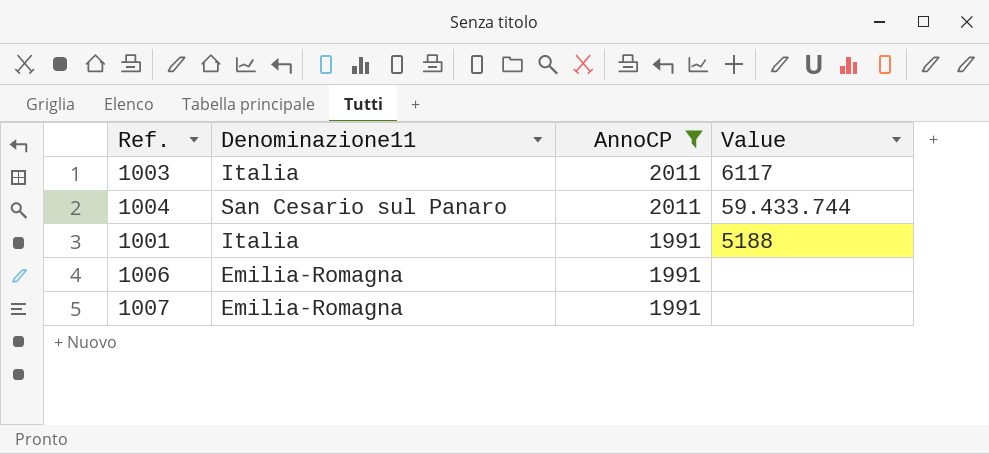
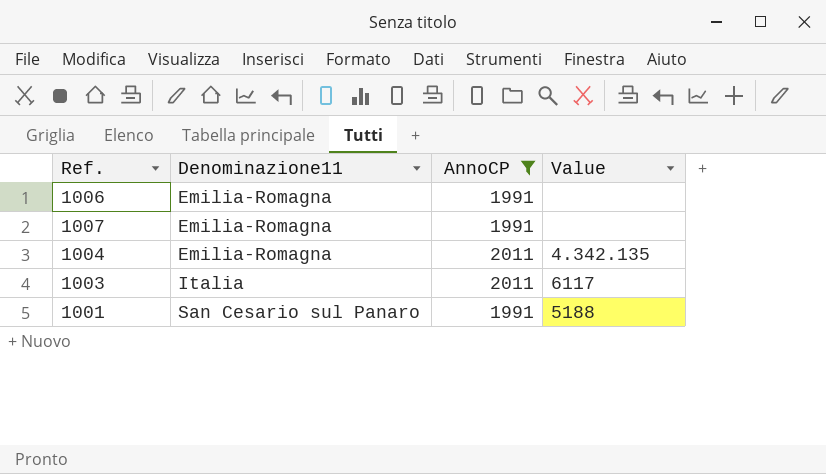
row order: AnnoCP descending -> Denominazione11 ascending
1004 | Denominazione11: San Cesario sul Panaro -> Emilia-Romagna
1004 | Value: 59.433.744 -> 4.342.135
1001 | Denominazione11: Italia -> San Cesario sul Panaro

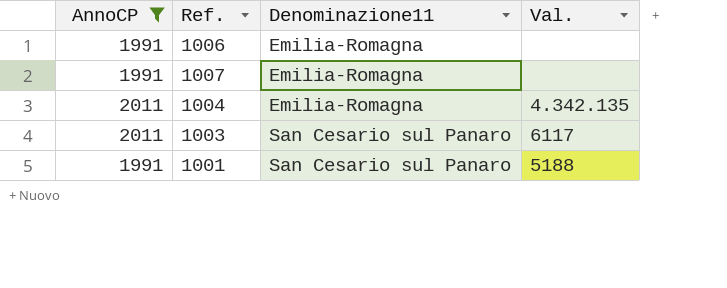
column AnnoCP | position: 3 -> 1
column name: Value -> Val.
1003 | Denominazione11: Italia -> San Cesario sul Panaro

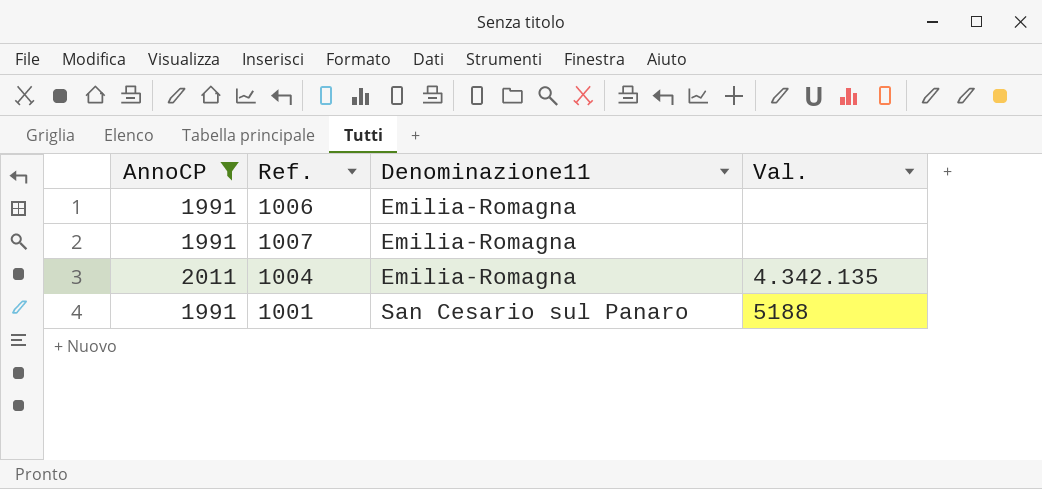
row 1003: 2011 | San Cesario sul Panaro | 6117 -> none

